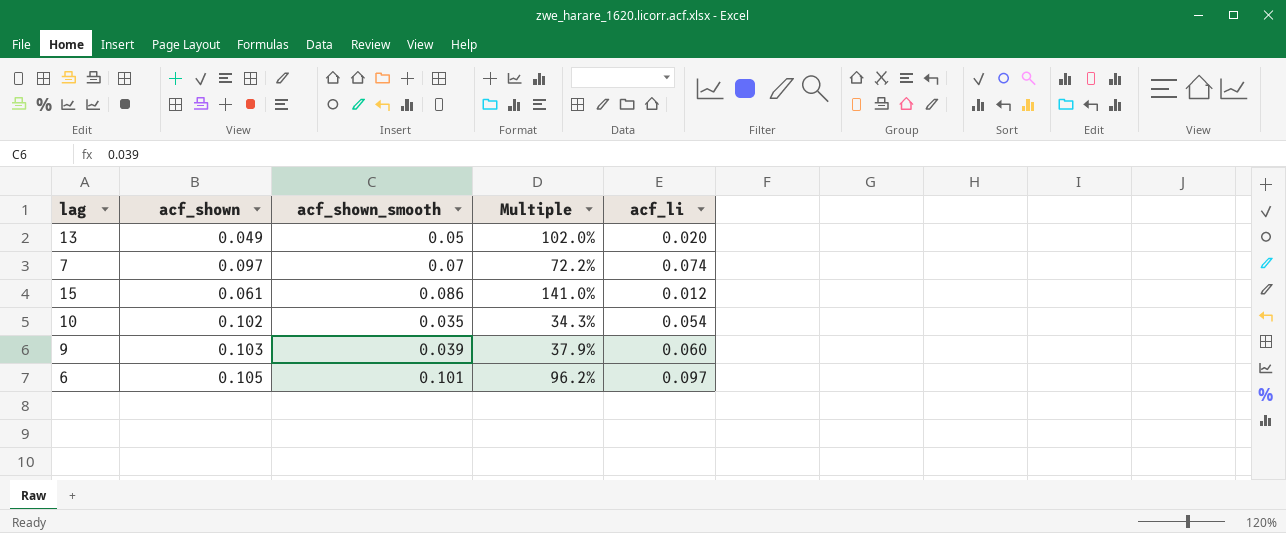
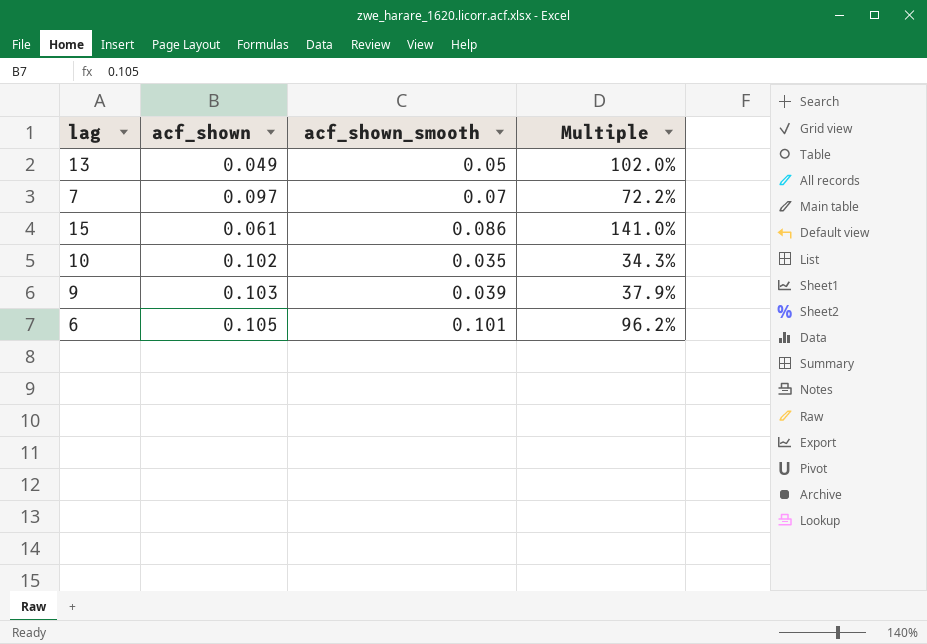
column acf_li | position: 5 -> none

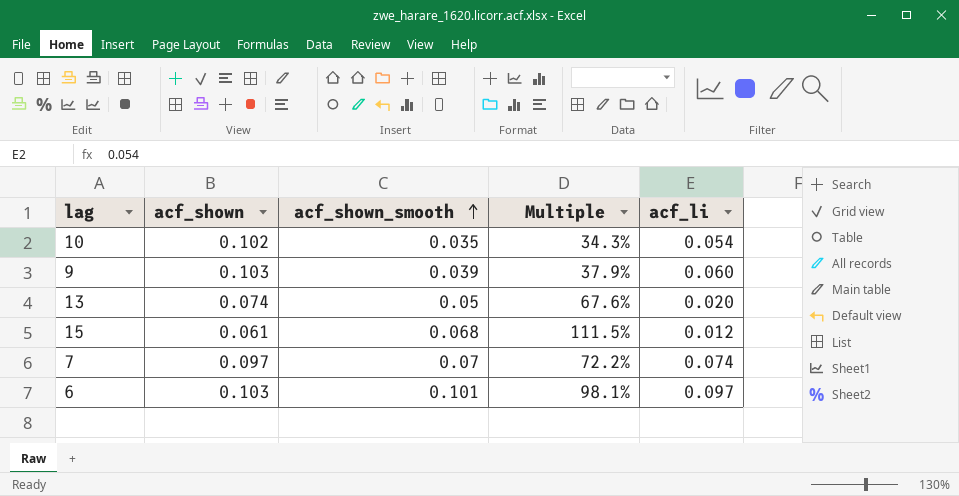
row order: none -> acf_shown_smooth ascending
column acf_li | position: none -> 5
13 | acf_shown: 0.049 -> 0.074
13 | Multiple: 102.0% -> 67.6%
15 | acf_shown_smooth: 0.086 -> 0.068
15 | Multiple: 141.0% -> 111.5%
6 | acf_shown: 0.105 -> 0.103
6 | Multiple: 96.2% -> 98.1%

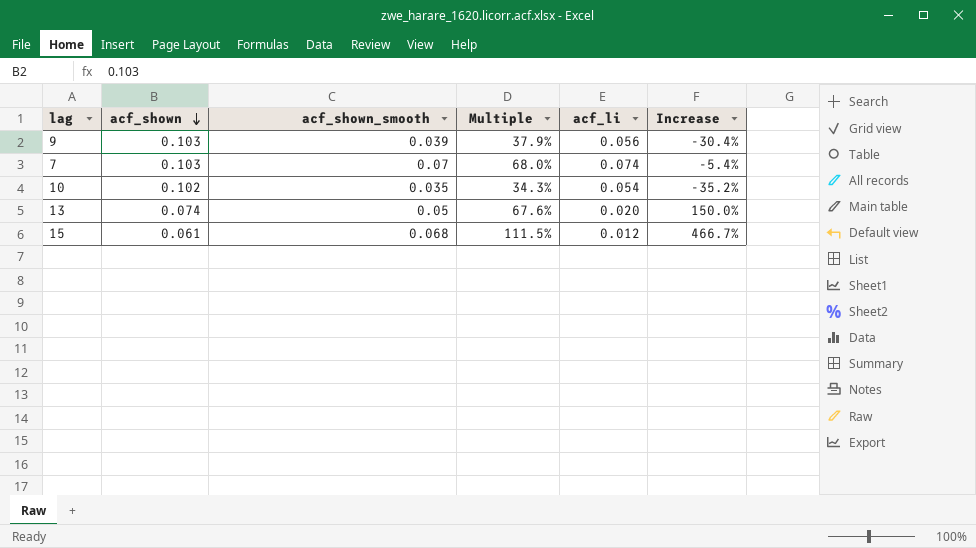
row order: acf_shown_smooth ascending -> acf_shown descending
column Increase | formula: none -> ([acf_shown_smooth] - [acf_li]) / [acf_li]
row 6: 0.103 | 0.101 | 98.1% | 0.097 -> none
9 | acf_li: 0.060 -> 0.056
7 | acf_shown: 0.097 -> 0.103
7 | Multiple: 72.2% -> 68.0%

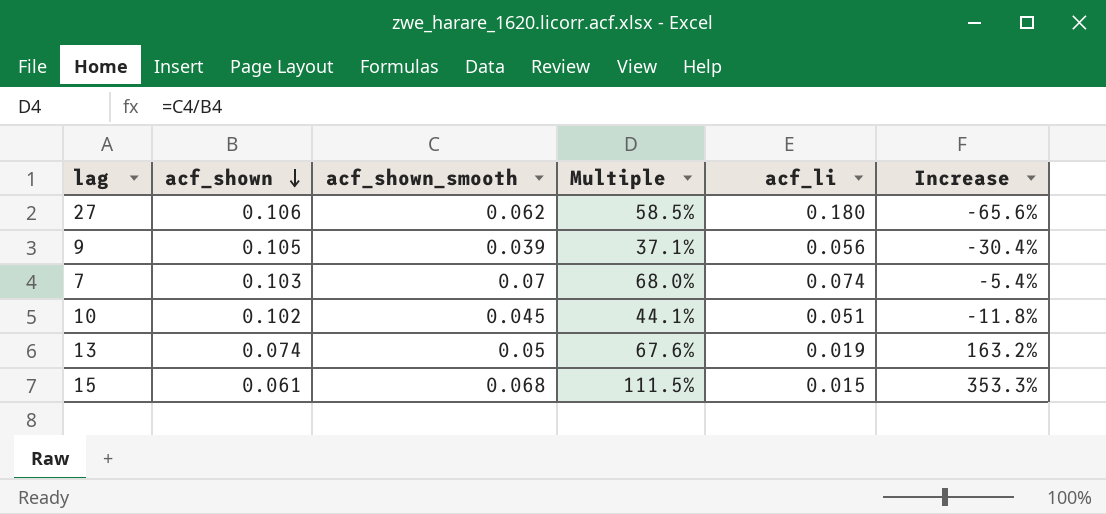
row 27: none -> 0.106 | 0.062 | 58.5% | 0.180 | -65.6%
9 | acf_shown: 0.103 -> 0.105
9 | Multiple: 37.9% -> 37.1%
10 | acf_shown_smooth: 0.035 -> 0.045
10 | Multiple: 34.3% -> 44.1%
10 | acf_li: 0.054 -> 0.051
10 | Increase: -35.2% -> -11.8%
13 | acf_li: 0.020 -> 0.019
13 | Increase: 150.0% -> 163.2%
15 | acf_li: 0.012 -> 0.015
15 | Increase: 466.7% -> 353.3%

